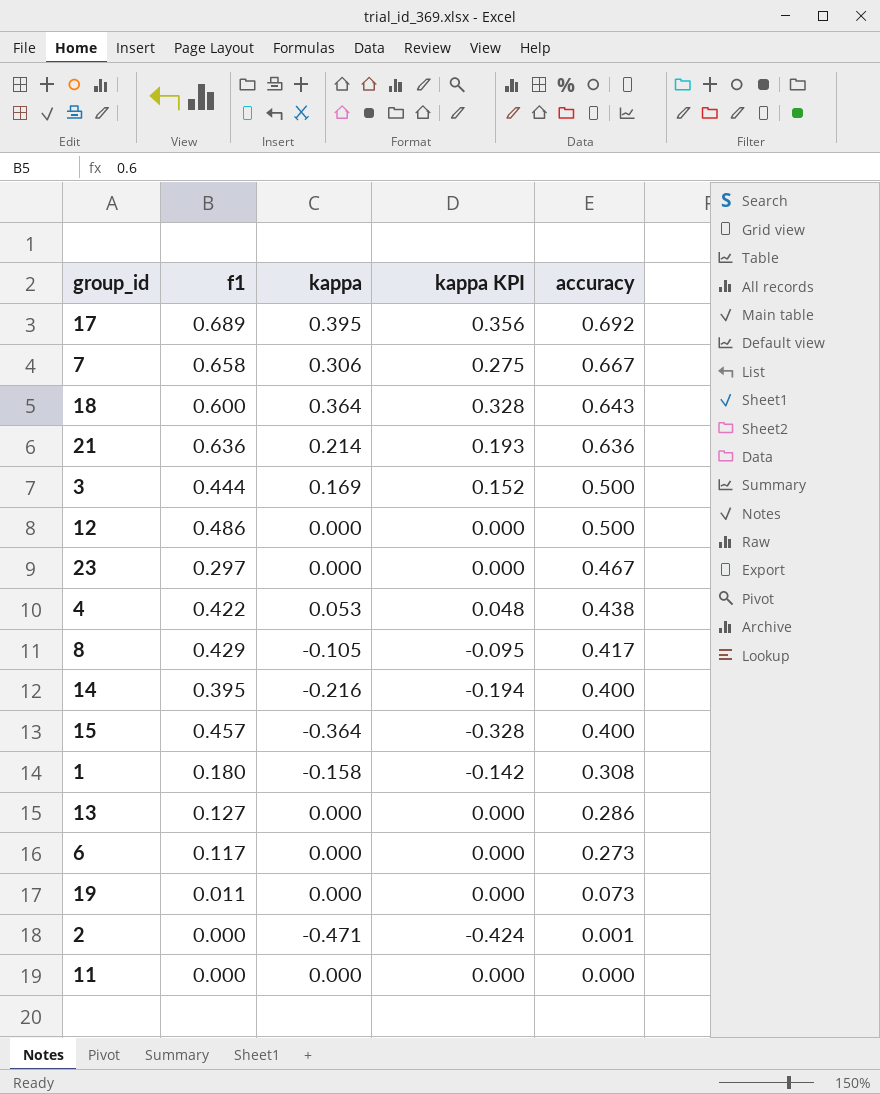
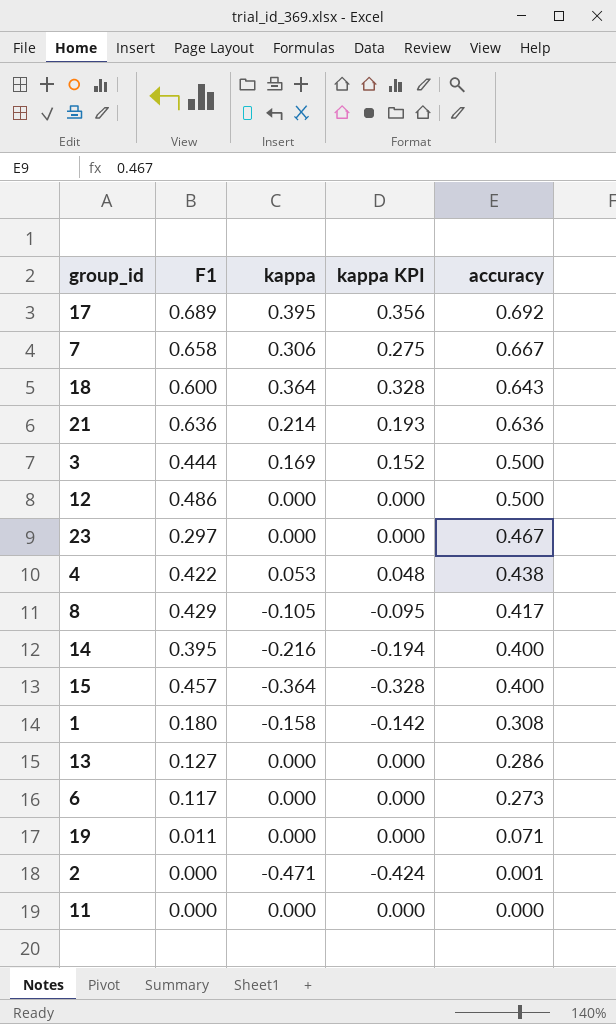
column name: f1 -> F1
19 | accuracy: 0.073 -> 0.071

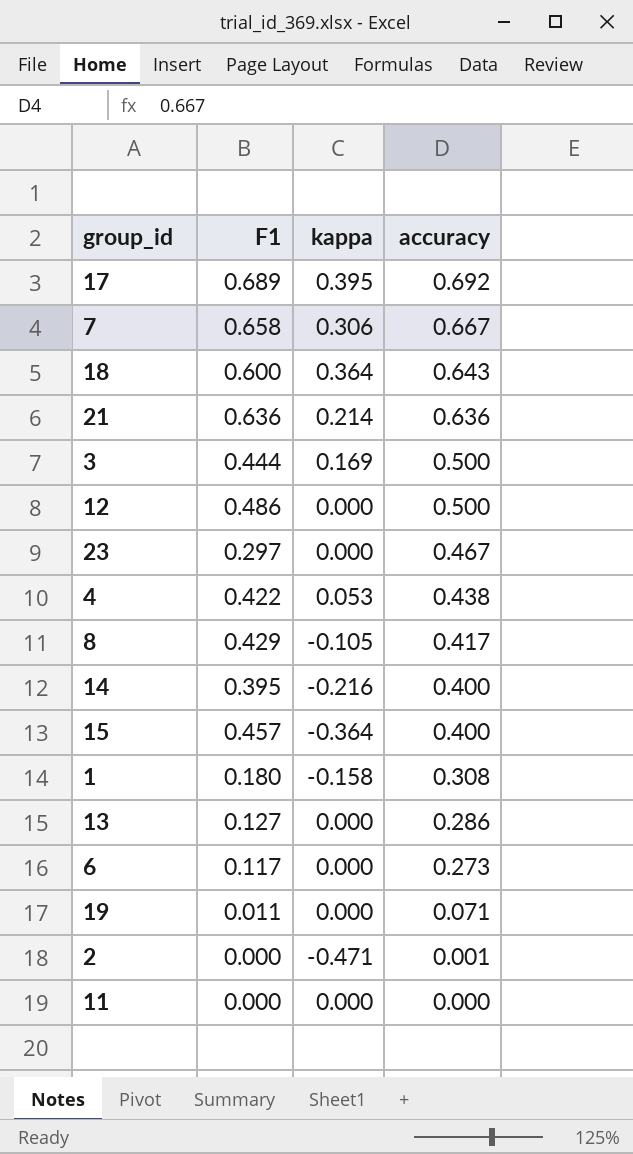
column kappa KPI | formula: [kappa] * 0.9 -> none

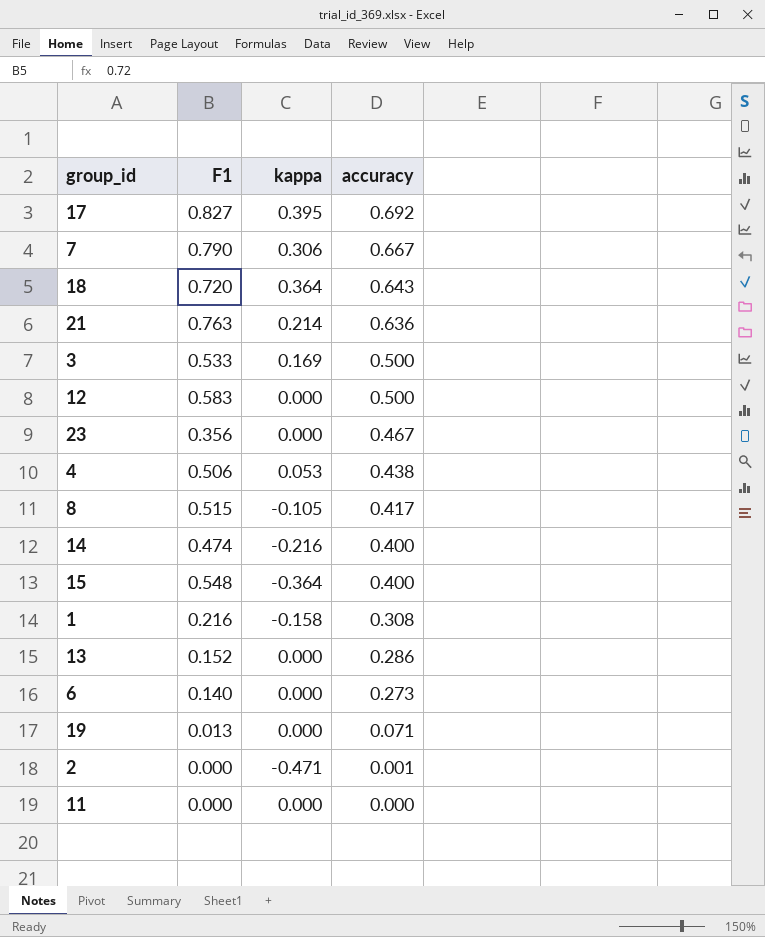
17 | F1: 0.689 -> 0.827
7 | F1: 0.658 -> 0.790
18 | F1: 0.600 -> 0.720
21 | F1: 0.636 -> 0.763
3 | F1: 0.444 -> 0.533
12 | F1: 0.486 -> 0.583
23 | F1: 0.297 -> 0.356
4 | F1: 0.422 -> 0.506
8 | F1: 0.429 -> 0.515
14 | F1: 0.395 -> 0.474
15 | F1: 0.457 -> 0.548
1 | F1: 0.180 -> 0.216
13 | F1: 0.127 -> 0.152
6 | F1: 0.117 -> 0.140
19 | F1: 0.011 -> 0.013

